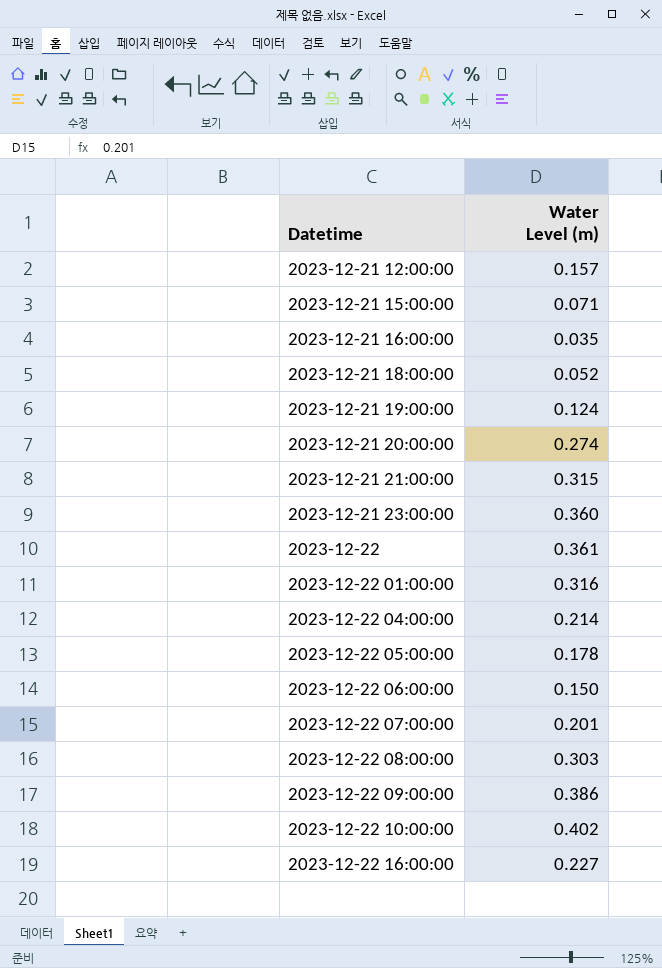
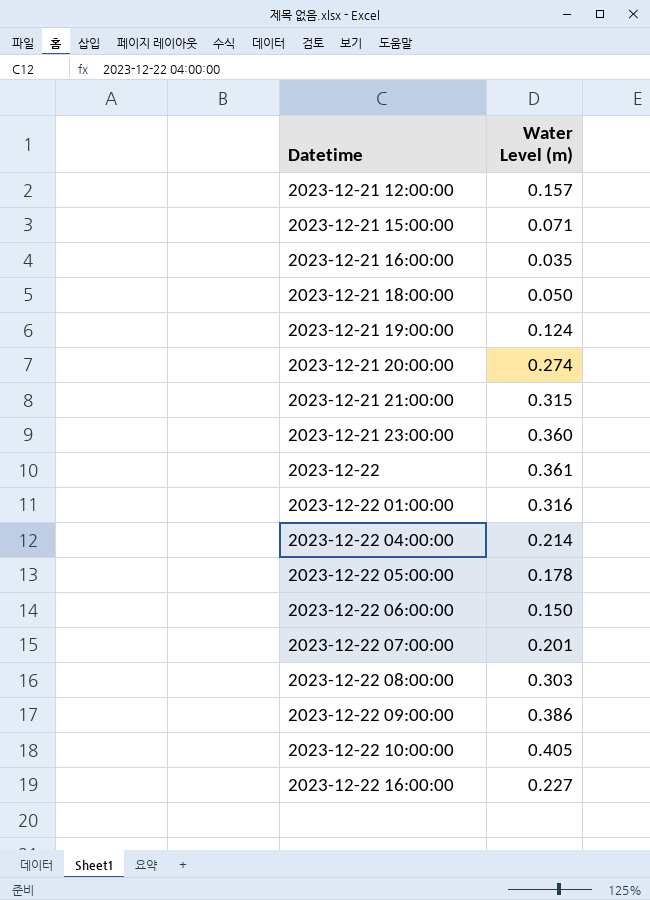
2023-12-21 18:00:00 | Water Level (m): 0.052 -> 0.050
2023-12-22 10:00:00 | Water Level (m): 0.402 -> 0.405

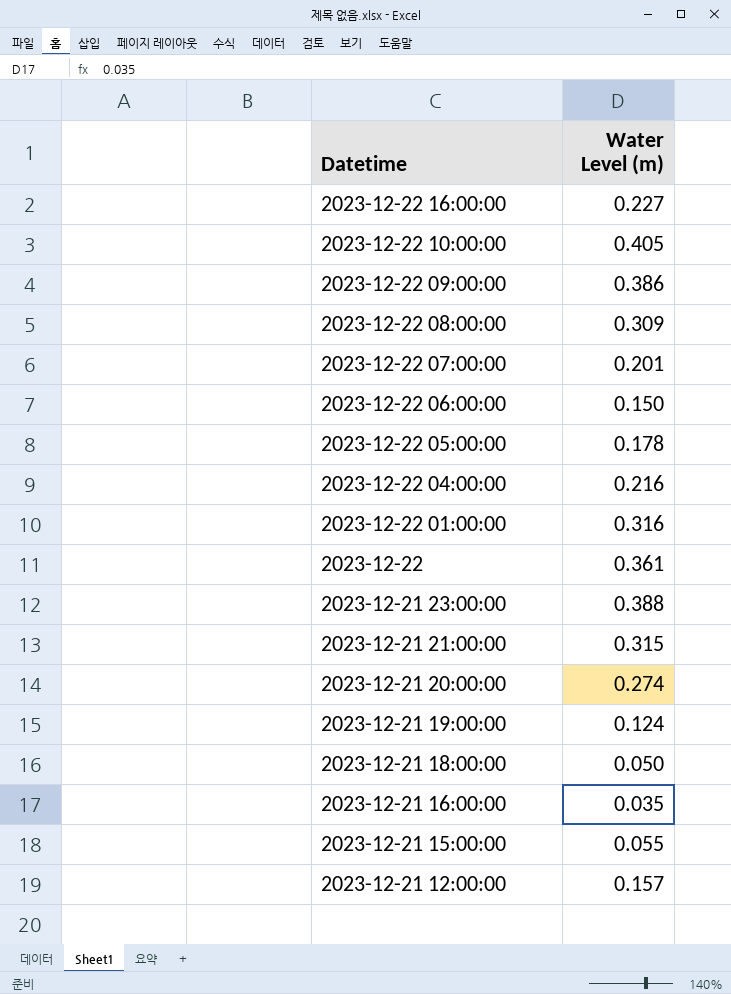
row order: Datetime ascending -> Datetime descending
2023-12-22 08:00:00 | Water Level (m): 0.303 -> 0.309
2023-12-22 04:00:00 | Water Level (m): 0.214 -> 0.216
2023-12-21 23:00:00 | Water Level (m): 0.360 -> 0.388
2023-12-21 15:00:00 | Water Level (m): 0.071 -> 0.055

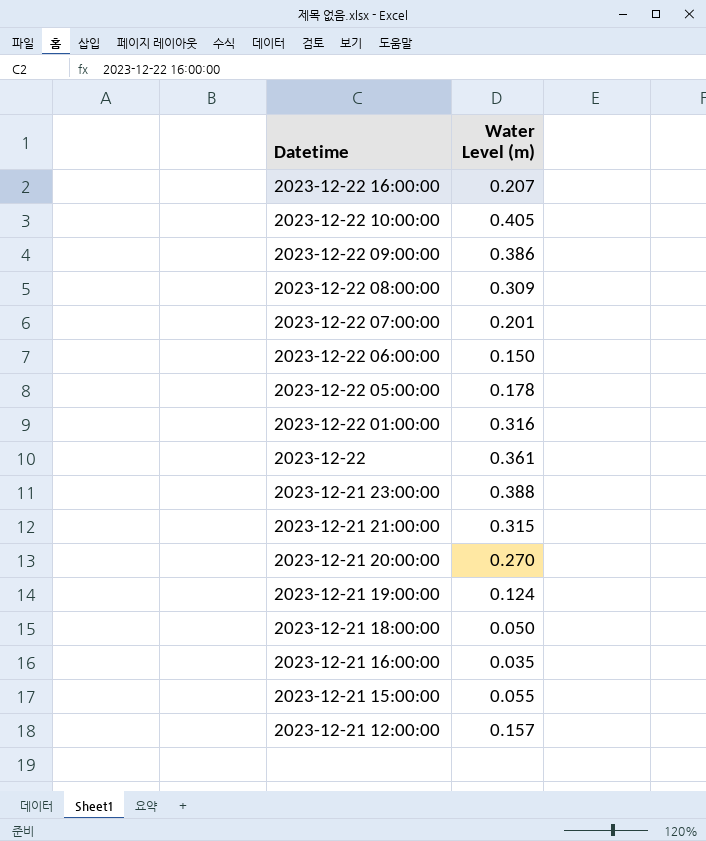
row 2023-12-22 04:00:00: 0.216 -> none
2023-12-22 16:00:00 | Water Level (m): 0.227 -> 0.207
2023-12-21 20:00:00 | Water Level (m): 0.274 -> 0.270

